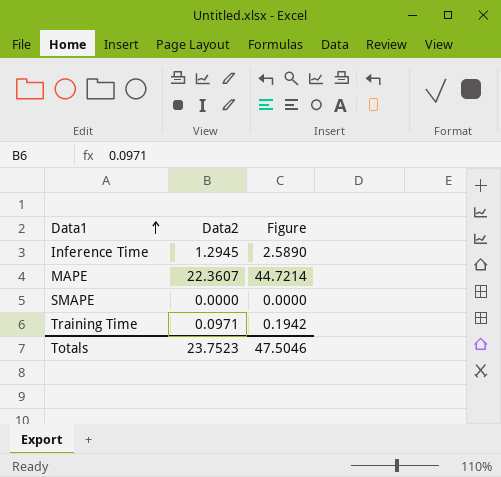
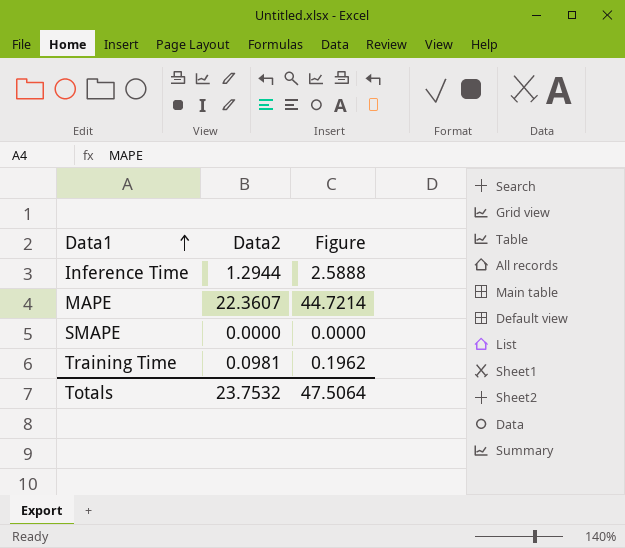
Inference Time | Data2: 1.2945 -> 1.2944
Inference Time | Figure: 2.5890 -> 2.5888
Training Time | Data2: 0.0971 -> 0.0981
Training Time | Figure: 0.1942 -> 0.1962
Totals | Data2: 23.7523 -> 23.7532
Totals | Figure: 47.5046 -> 47.5064

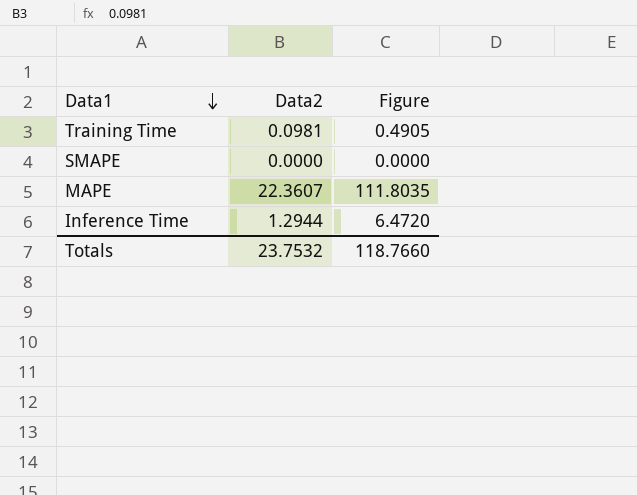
row order: Data1 ascending -> Data1 descending
column Figure | formula: [Data2] * 2 -> [Data2] * 5
Totals | Figure: 47.5064 -> 118.7660

